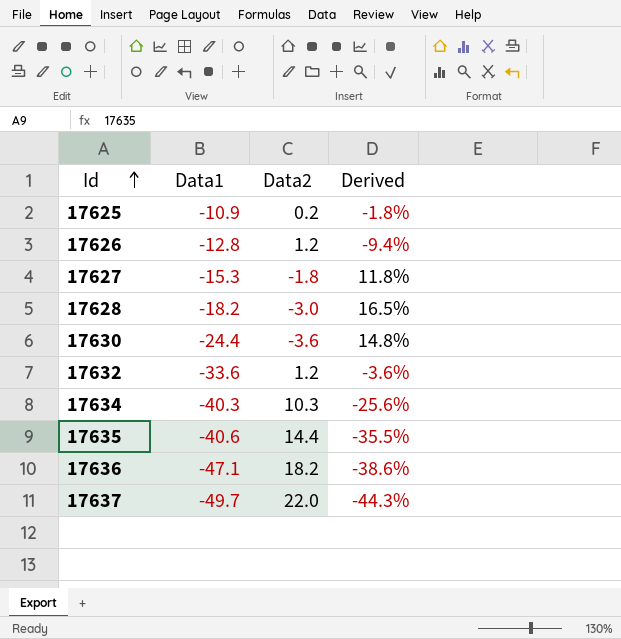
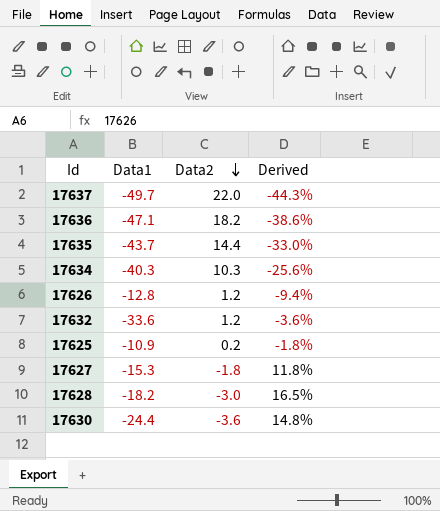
row order: Id ascending -> Data2 descending
17635 | Data1: -40.6 -> -43.7
17635 | Derived: -35.5% -> -33.0%

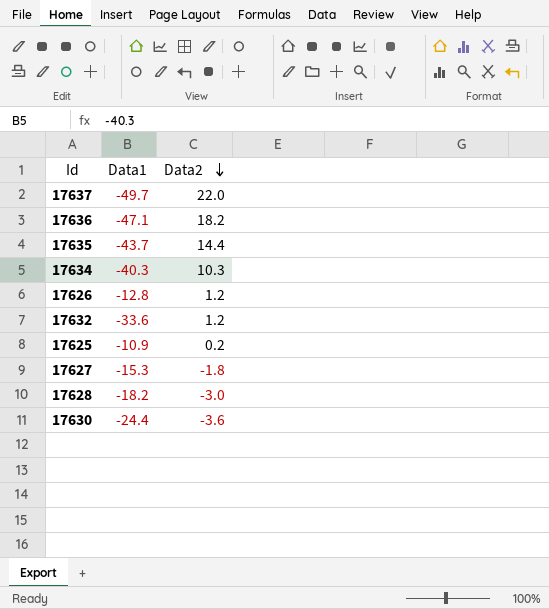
column Derived | formula: [Data2] / [Data1] -> none

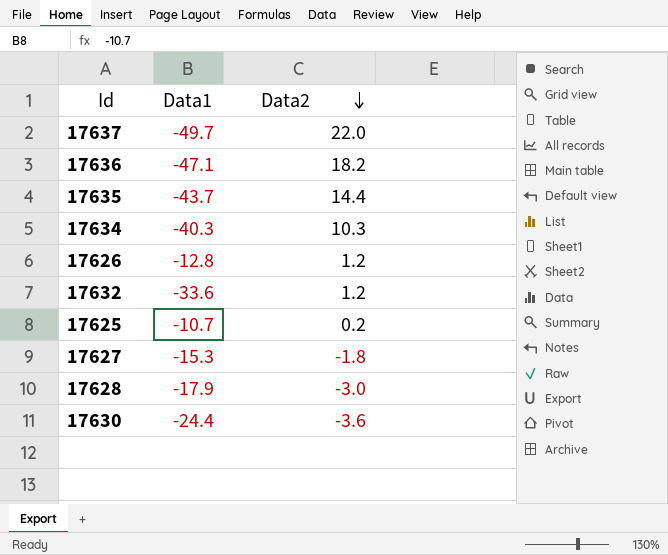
17625 | Data1: -10.9 -> -10.7
17628 | Data1: -18.2 -> -17.9

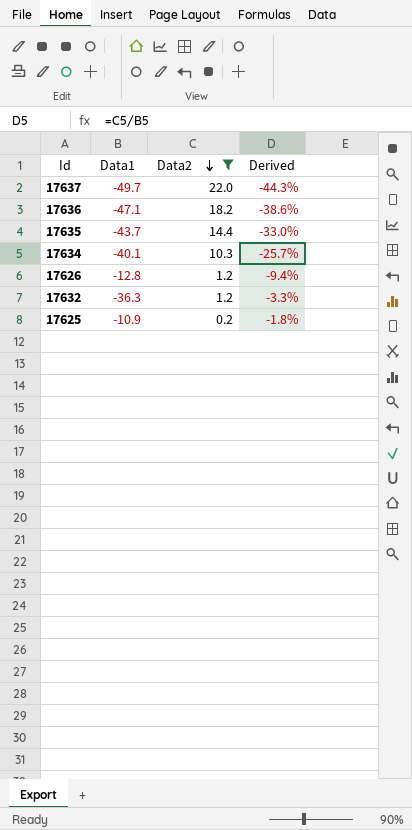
filter: none -> Data2 >= 0.2
column Derived | formula: none -> [Data2] / [Data1]
17634 | Data1: -40.3 -> -40.1
17632 | Data1: -33.6 -> -36.3
17625 | Data1: -10.7 -> -10.9

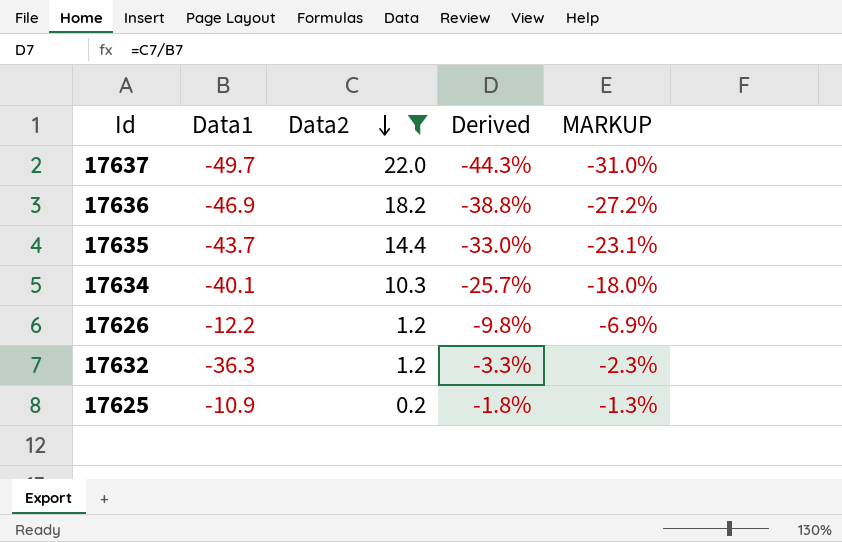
column MARKUP | formula: none -> [Derived] * 0.7
17636 | Data1: -47.1 -> -46.9
17636 | Derived: -38.6% -> -38.8%
17626 | Data1: -12.8 -> -12.2
17626 | Derived: -9.4% -> -9.8%

